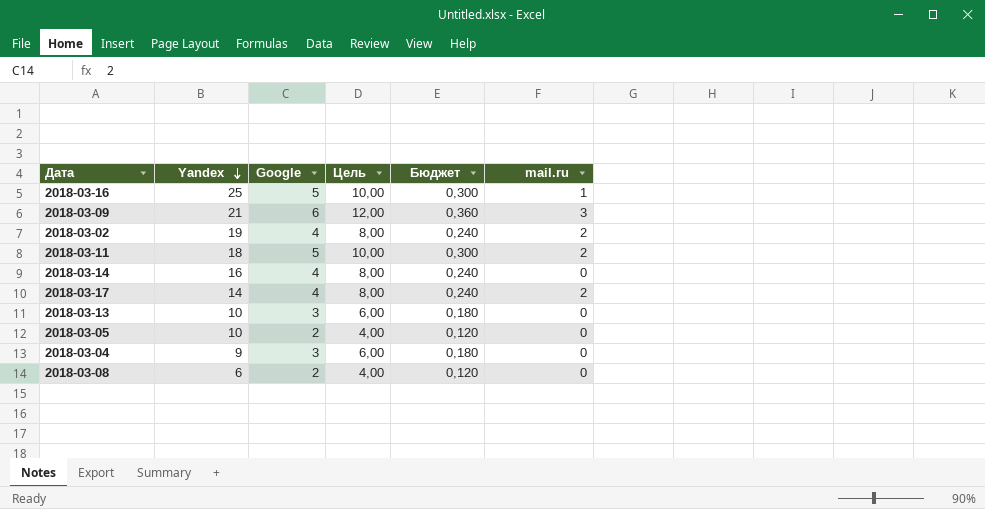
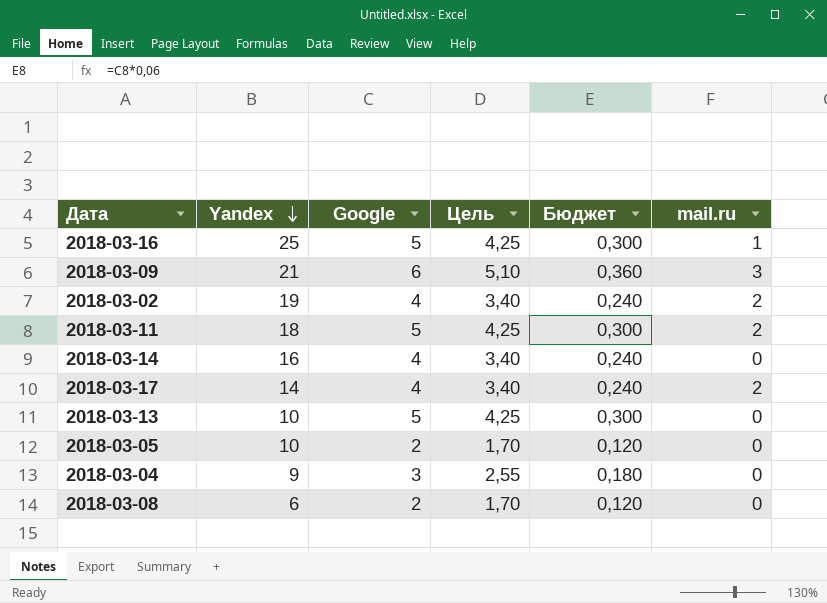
column Цель | formula: [Google] * 2 -> [Google] * 0,85
2018-03-13 | Google: 3 -> 5
2018-03-13 | Бюджет: 0,180 -> 0,300

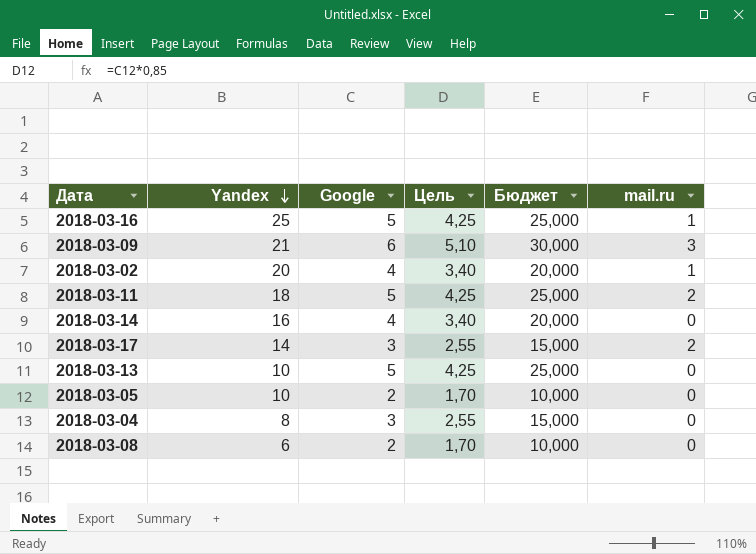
column Бюджет | formula: [Google] * 0,06 -> [Google] * 5
2018-03-02 | Yandex: 19 -> 20
2018-03-02 | mail.ru: 2 -> 1
2018-03-17 | Google: 4 -> 3
2018-03-17 | Цель: 3,40 -> 2,55
2018-03-04 | Yandex: 9 -> 8

